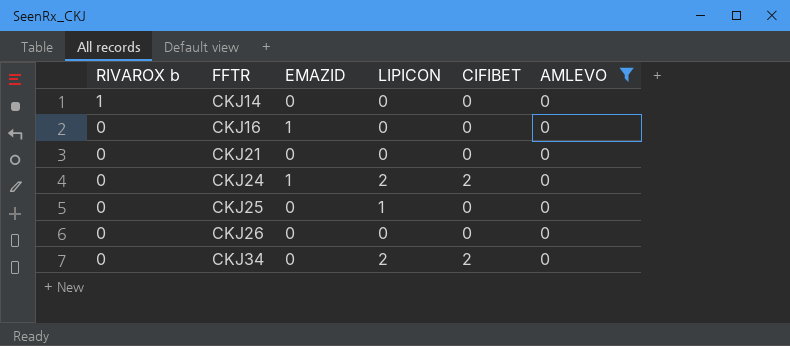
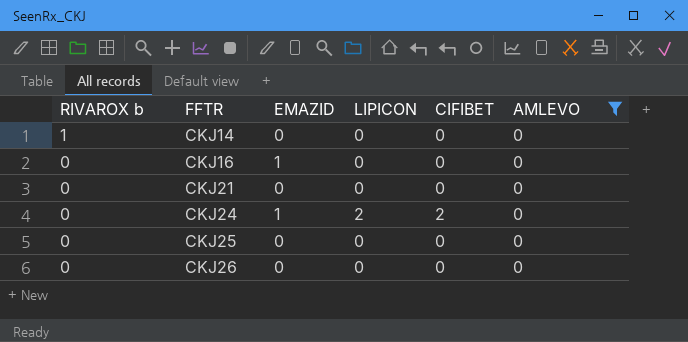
row CKJ34: 0 | 0 | 2 | 2 | 0 -> none
CKJ25 | LIPICON: 1 -> 0

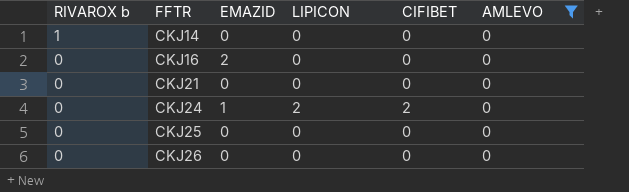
CKJ16 | EMAZID: 1 -> 2

